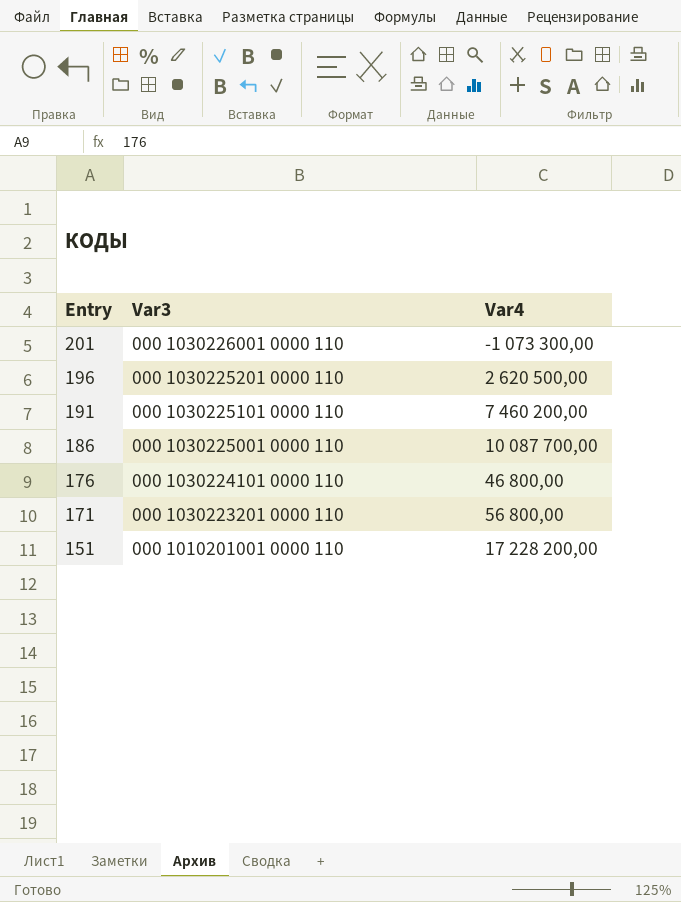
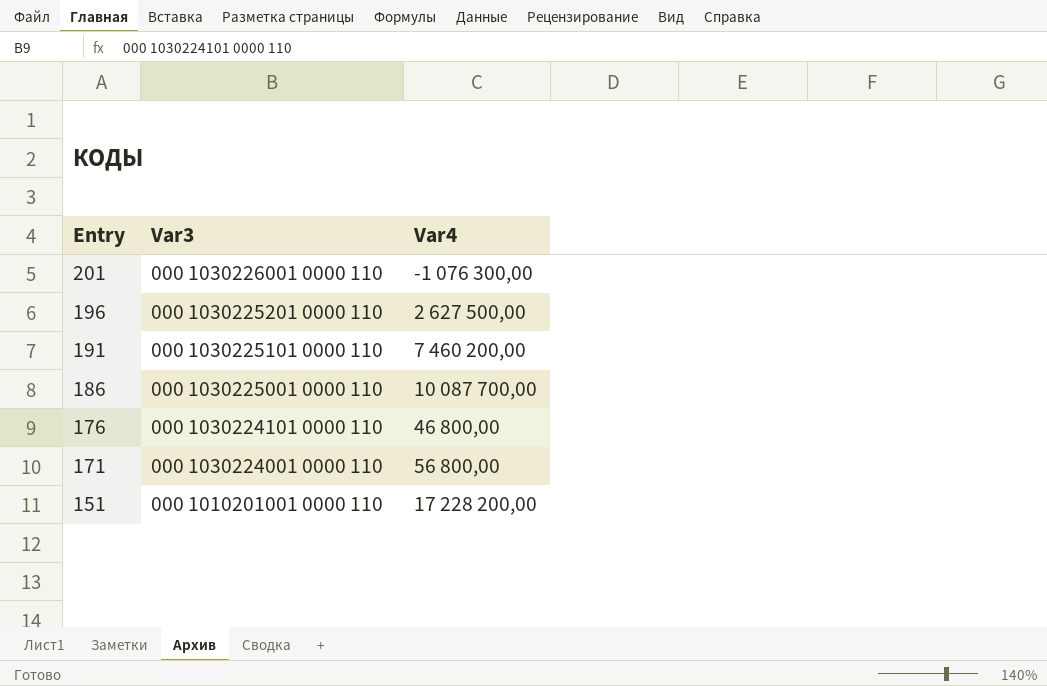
201 | Var4: -1 073 300,00 -> -1 076 300,00
196 | Var4: 2 620 500,00 -> 2 627 500,00
171 | Var3: 000 1030223201 0000 110 -> 000 1030224001 0000 110

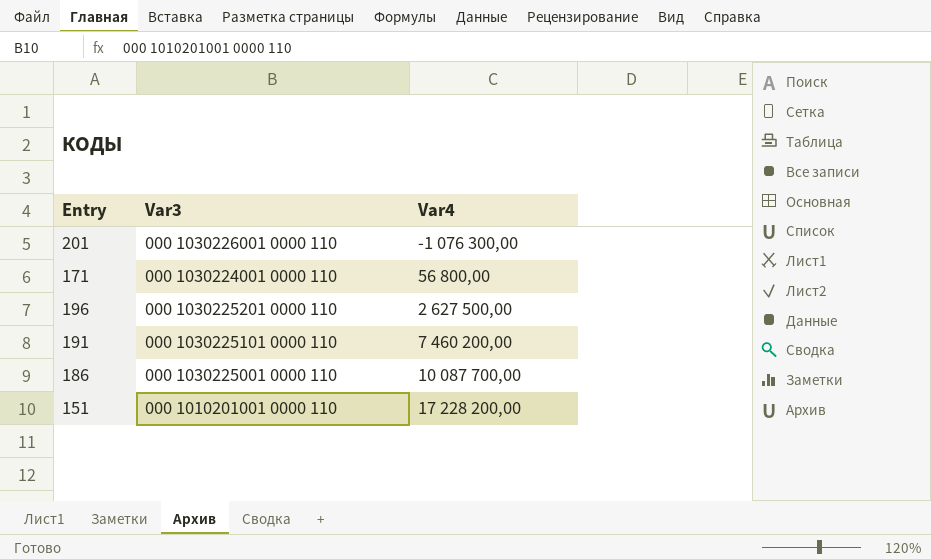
row order: Entry descending -> Var4 ascending
row 176: 000 1030224101 0000 110 | 46 800,00 -> none

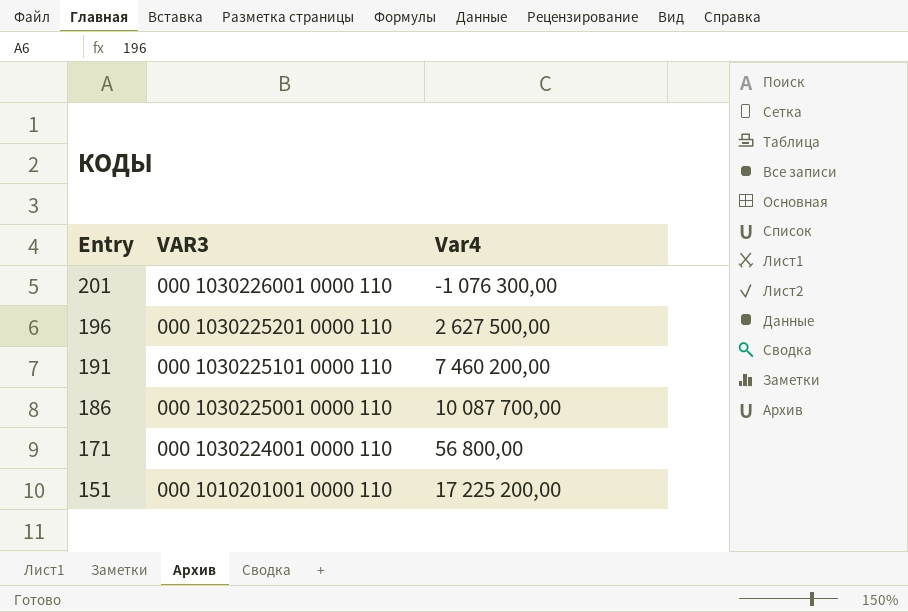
row order: Var4 ascending -> Entry descending
column name: Var3 -> VAR3
151 | Var4: 17 228 200,00 -> 17 225 200,00

